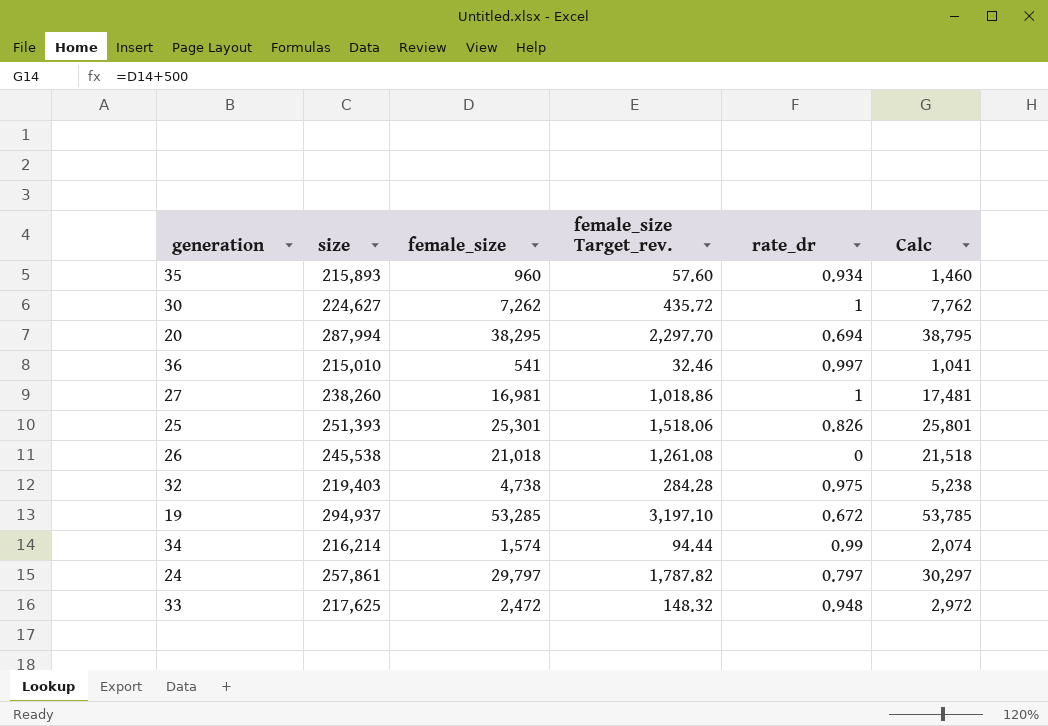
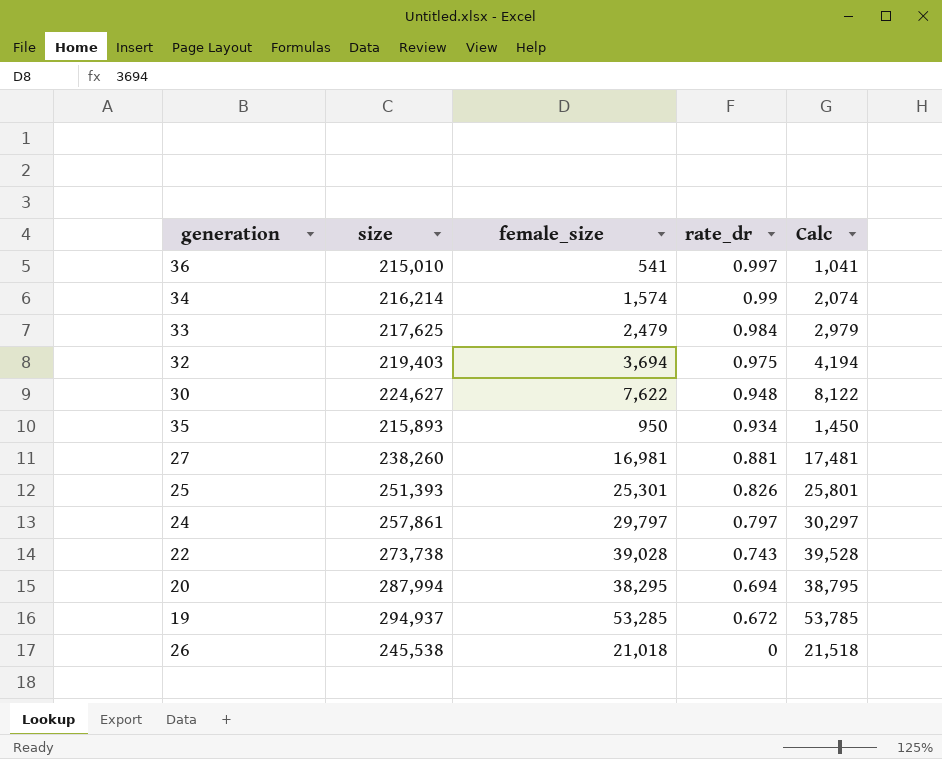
row order: none -> rate_dr descending
column female_size Target_rev. | formula: [female_size] * 0.06 -> none
33 | female_size: 2,472 -> 2,479
33 | rate_dr: 0.948 -> 0.984
33 | Calc: 2,972 -> 2,979
32 | female_size: 4,738 -> 3,694
32 | Calc: 5,238 -> 4,194
30 | female_size: 7,262 -> 7,622
30 | rate_dr: 1 -> 0.948
30 | Calc: 7,762 -> 8,122
35 | female_size: 960 -> 950
35 | Calc: 1,460 -> 1,450
27 | rate_dr: 1 -> 0.881
row 22: none -> 273,738 | 39,028 | 0.743 | 39,528

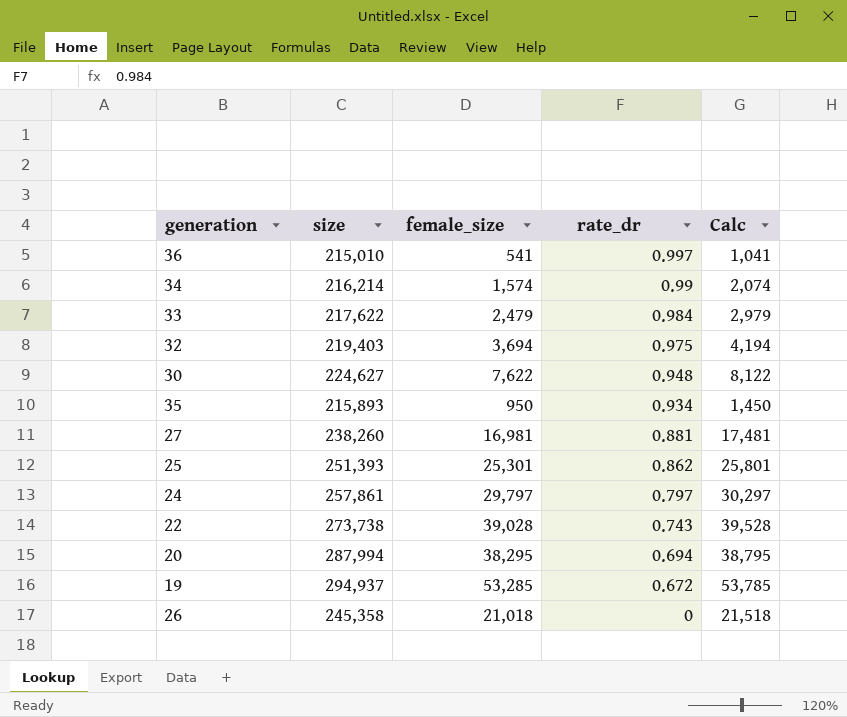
33 | size: 217,625 -> 217,622
25 | rate_dr: 0.826 -> 0.862
26 | size: 245,538 -> 245,358

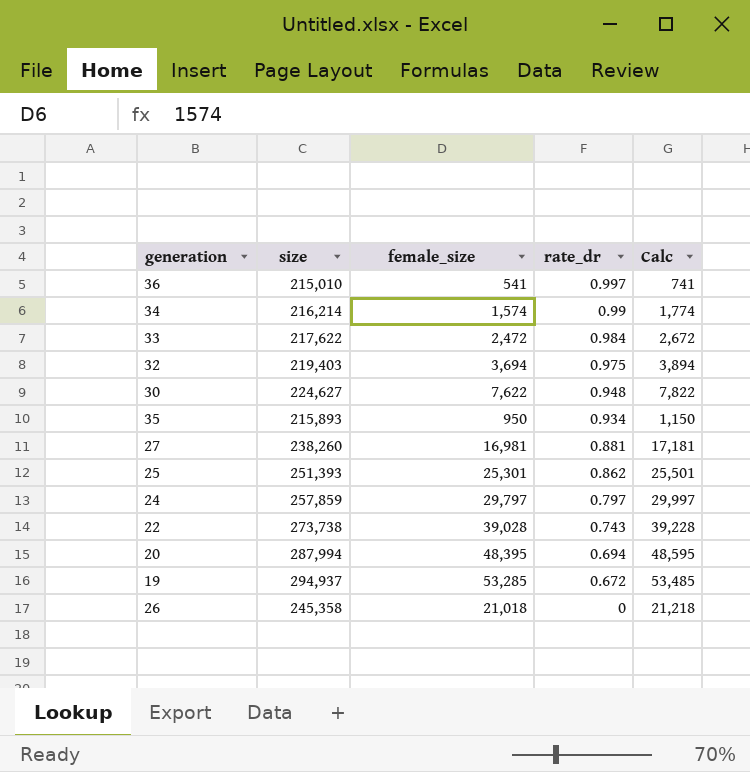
column Calc | formula: [female_size] + 500 -> [female_size] + 200
33 | female_size: 2,479 -> 2,472
24 | size: 257,861 -> 257,859
20 | female_size: 38,295 -> 48,395

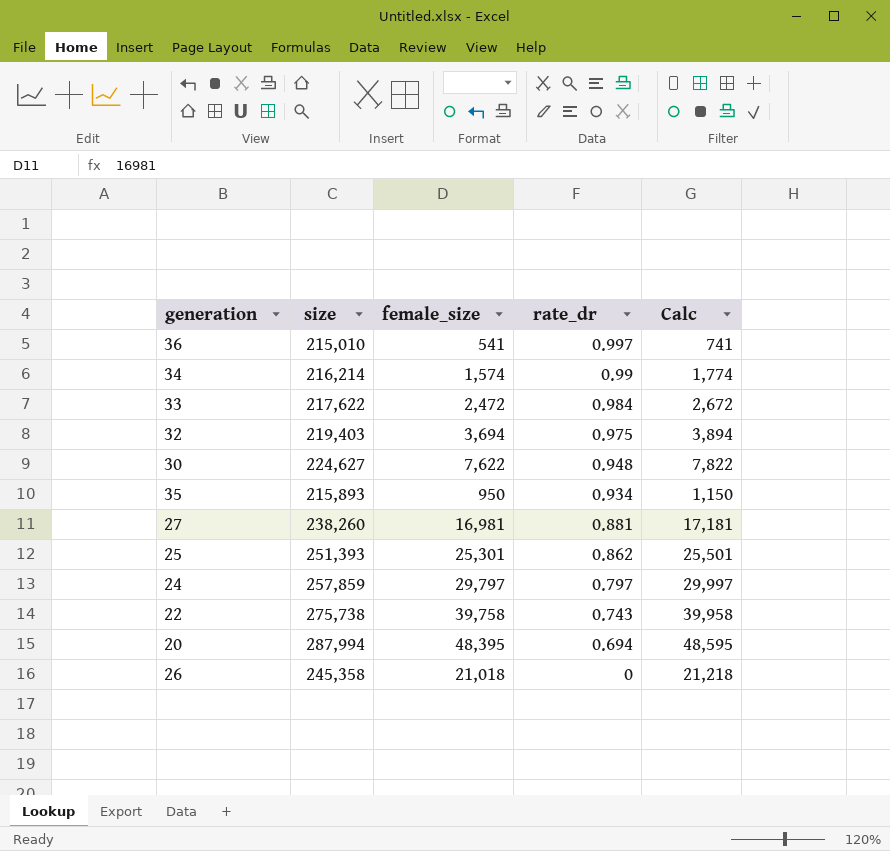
row 19: 294,937 | 53,285 | 0.672 | 53,485 -> none
22 | size: 273,738 -> 275,738
22 | female_size: 39,028 -> 39,758
22 | Calc: 39,228 -> 39,958

